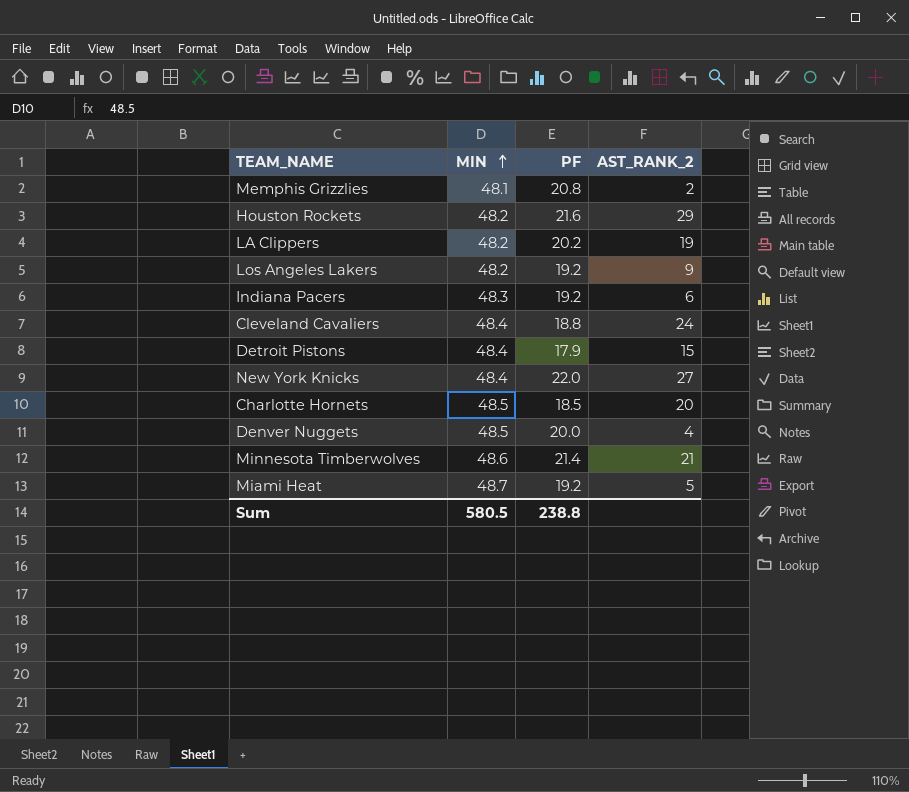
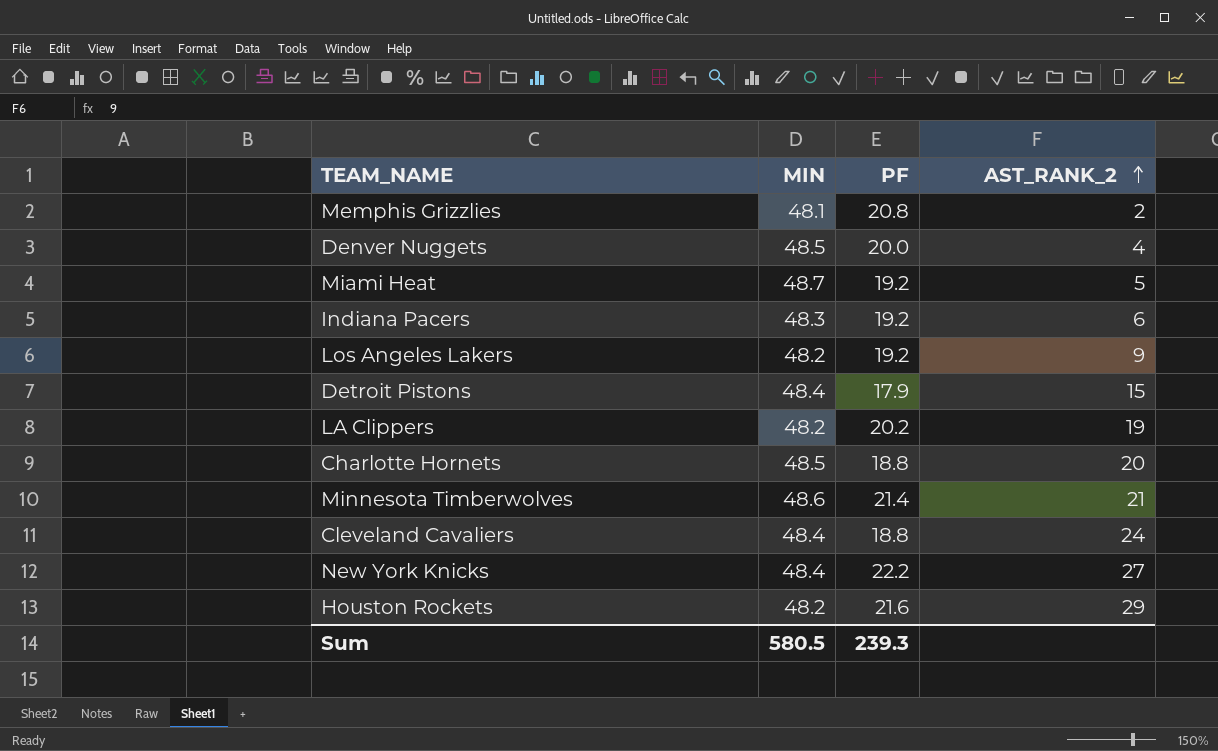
row order: MIN ascending -> AST_RANK_2 ascending
Charlotte Hornets | PF: 18.5 -> 18.8
New York Knicks | PF: 22.0 -> 22.2
Sum | PF: 238.8 -> 239.3

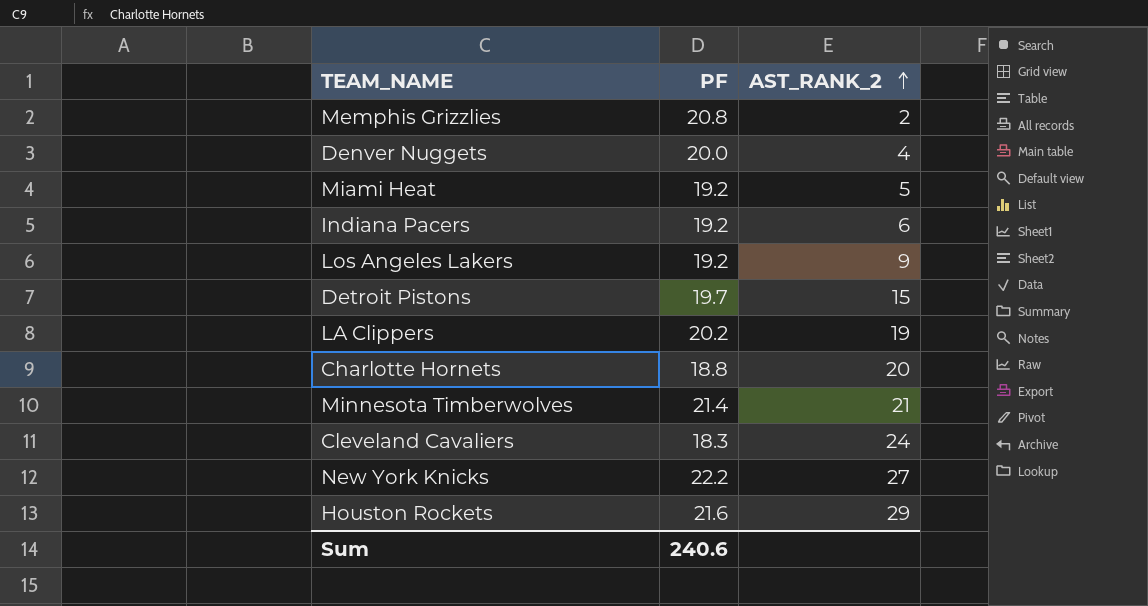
column MIN | position: 2 -> none
Detroit Pistons | PF: 17.9 -> 19.7
Cleveland Cavaliers | PF: 18.8 -> 18.3
Sum | PF: 239.3 -> 240.6

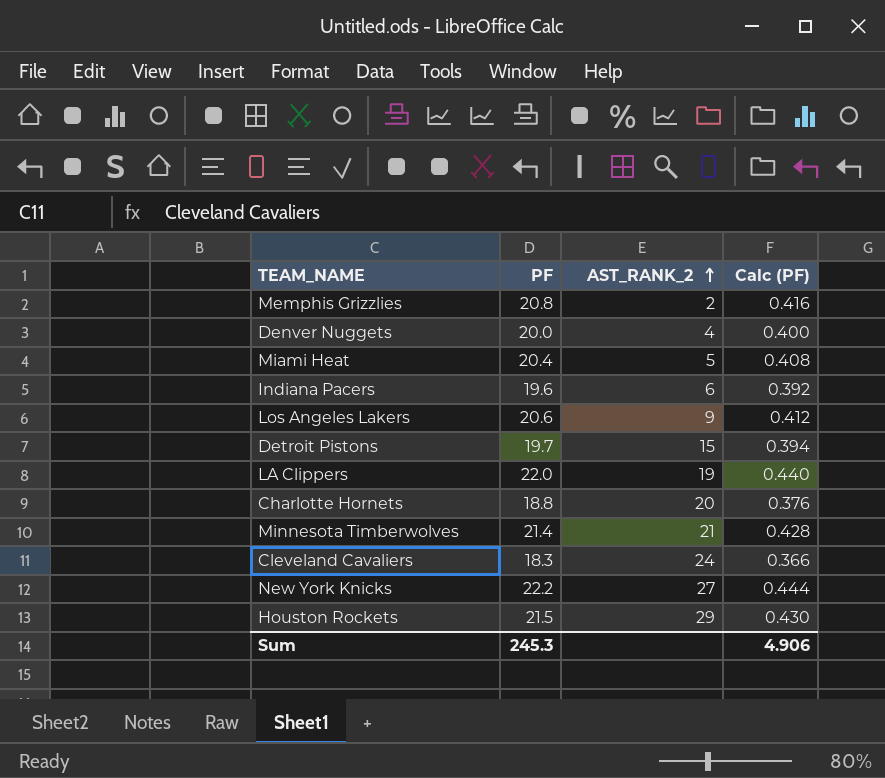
column Calc (PF) | formula: none -> [PF] * 0.02
Miami Heat | PF: 19.2 -> 20.4
Indiana Pacers | PF: 19.2 -> 19.6
Los Angeles Lakers | PF: 19.2 -> 20.6
LA Clippers | PF: 20.2 -> 22.0
Houston Rockets | PF: 21.6 -> 21.5
Sum | PF: 240.6 -> 245.3

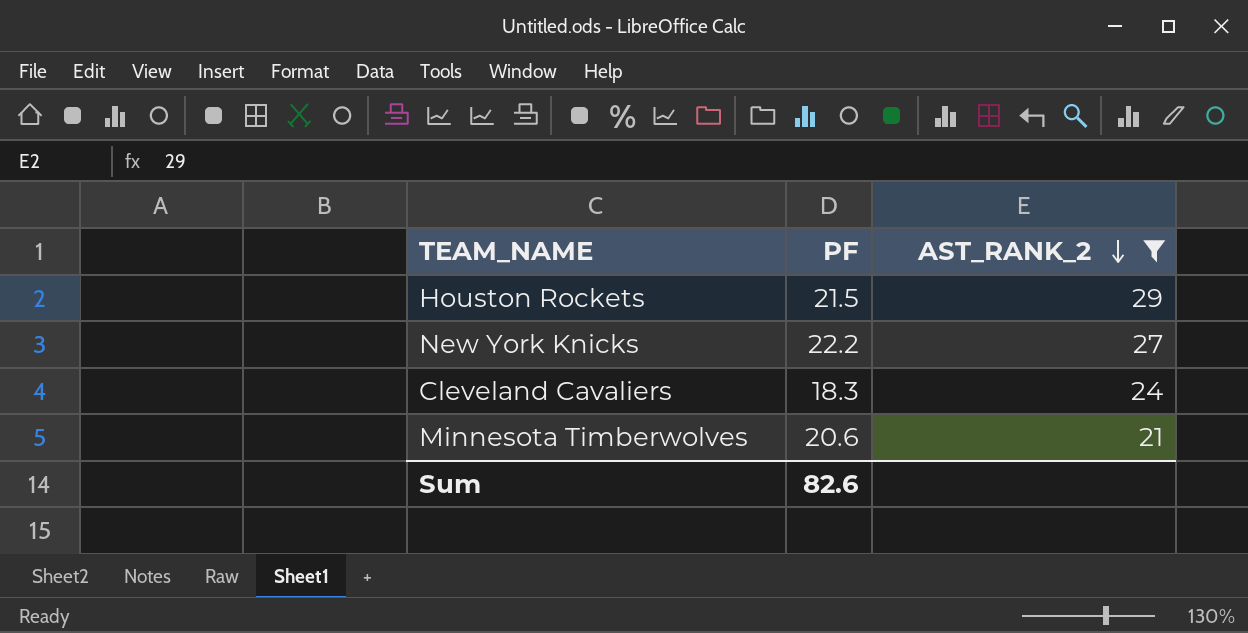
filter: none -> AST_RANK_2 >= 21
row order: AST_RANK_2 ascending -> AST_RANK_2 descending
column Calc (PF) | formula: [PF] * 0.02 -> none
Minnesota Timberwolves | PF: 21.4 -> 20.6
Sum | PF: 245.3 -> 82.6

